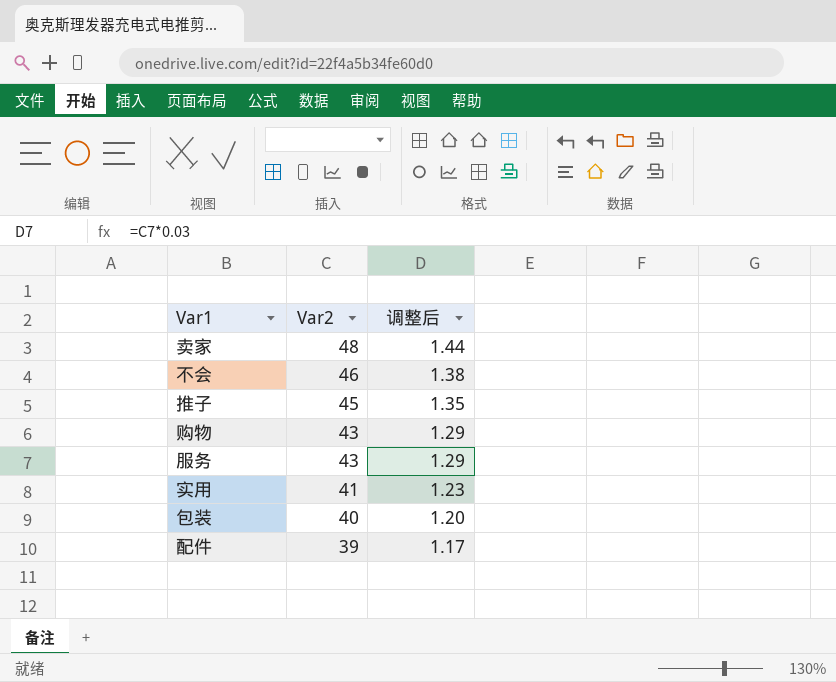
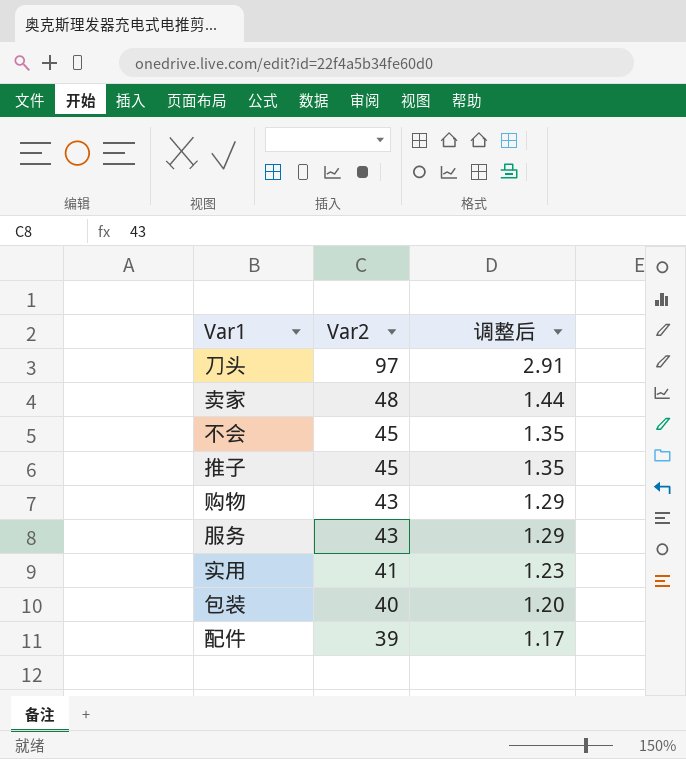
row 刀头: none -> 97 | 2.91
不会 | Var2: 46 -> 45
不会 | 调整后: 1.38 -> 1.35

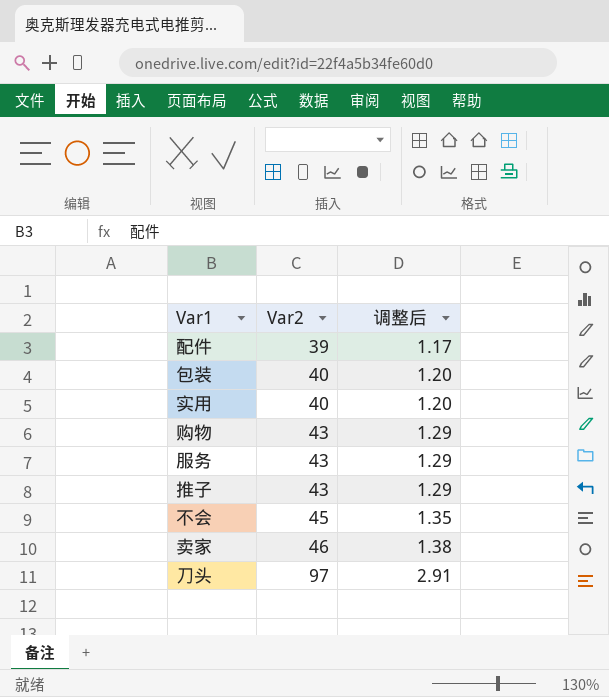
row order: Var2 descending -> Var2 ascending
实用 | Var2: 41 -> 40
实用 | 调整后: 1.23 -> 1.20
推子 | Var2: 45 -> 43
推子 | 调整后: 1.35 -> 1.29
卖家 | Var2: 48 -> 46
卖家 | 调整后: 1.44 -> 1.38

